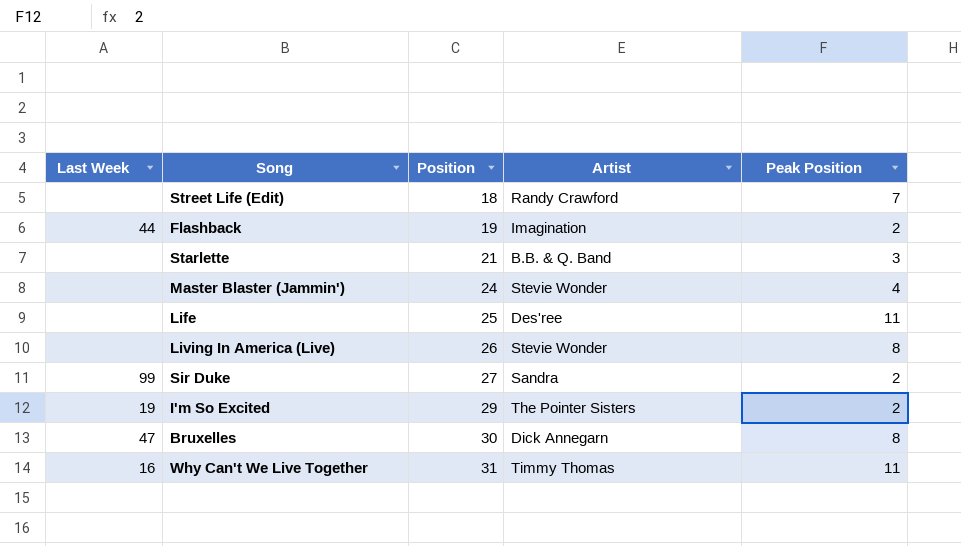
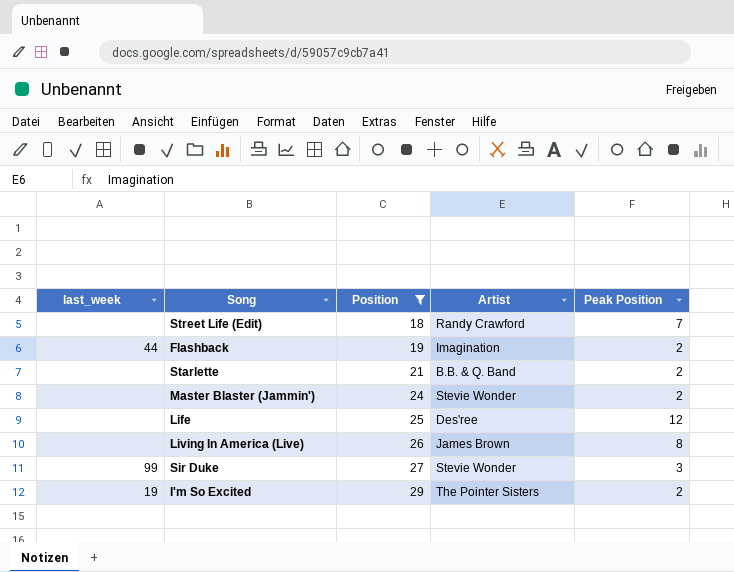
filter: none -> Position <= 29
column name: Last Week -> last_week
Starlette | Peak Position: 3 -> 2
Master Blaster (Jammin') | Peak Position: 4 -> 2
Life | Peak Position: 11 -> 12
Living In America (Live) | Artist: Stevie Wonder -> James Brown
Sir Duke | Artist: Sandra -> Stevie Wonder
Sir Duke | Peak Position: 2 -> 3

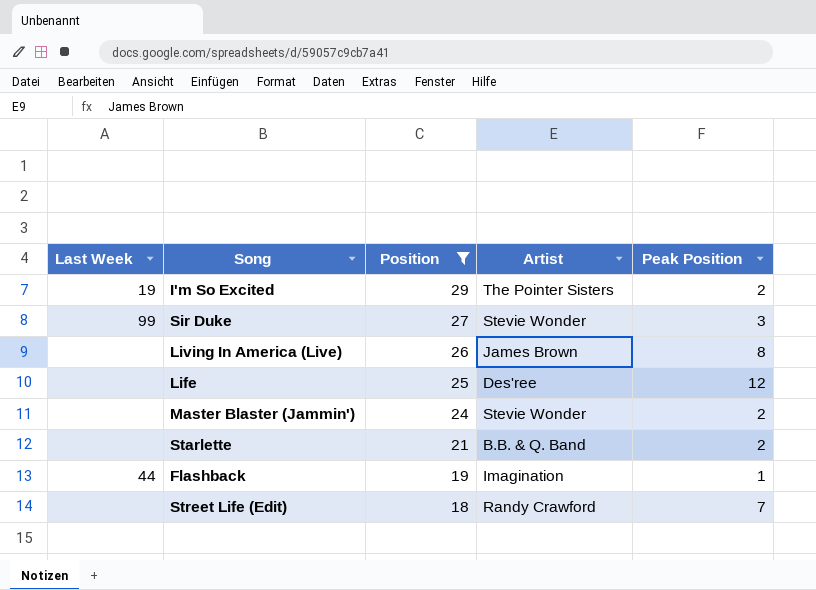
row order: Position ascending -> Position descending
column name: last_week -> Last Week
Flashback | Peak Position: 2 -> 1

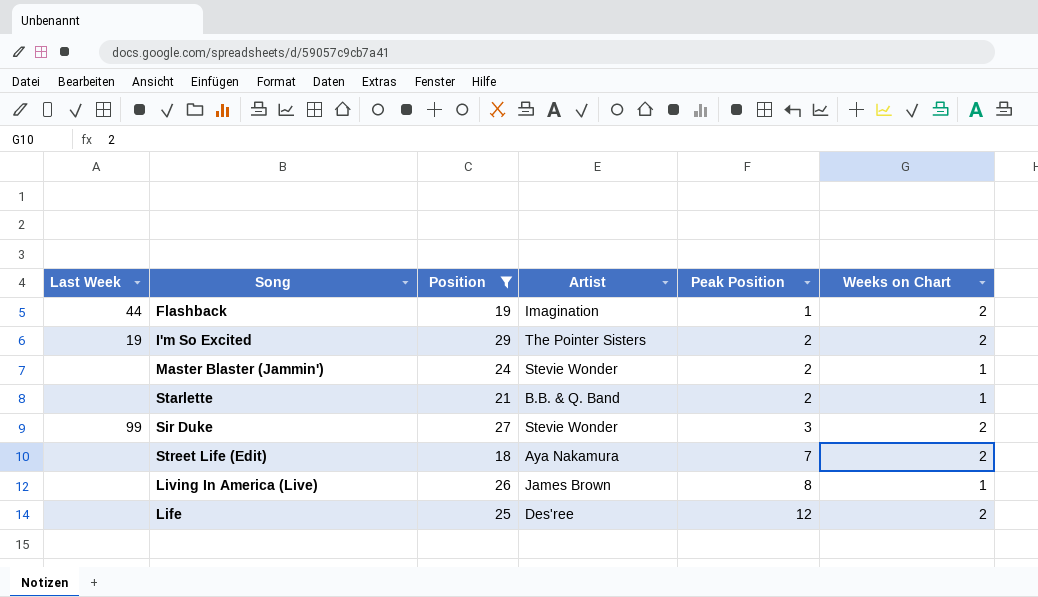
row order: Position descending -> Peak Position ascending
column Weeks on Chart | position: none -> 6
Street Life (Edit) | Artist: Randy Crawford -> Aya Nakamura

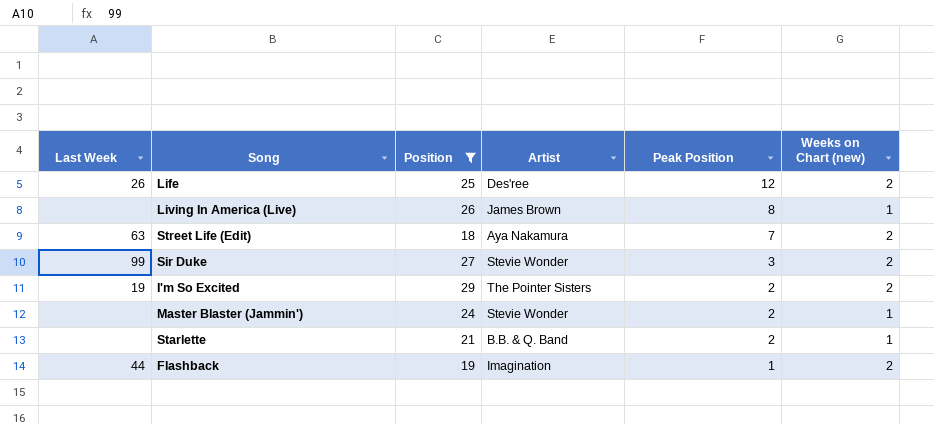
row order: Peak Position ascending -> Peak Position descending
column name: Weeks on Chart -> Weeks on Chart (new)
Life | Last Week: none -> 26
Street Life (Edit) | Last Week: none -> 63

